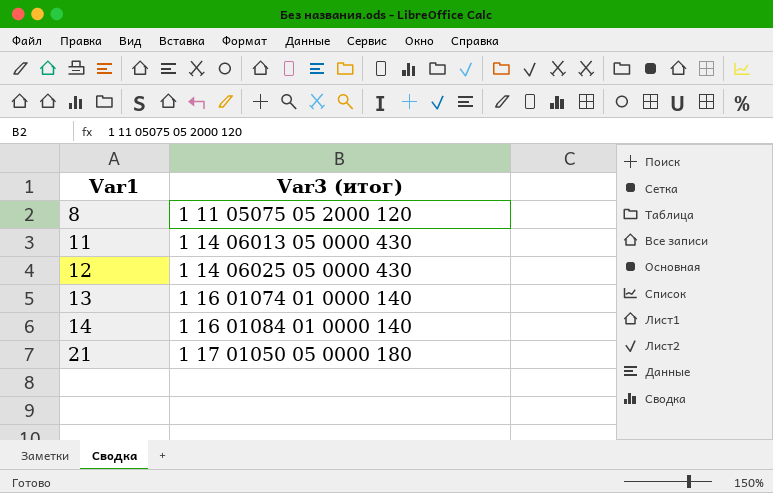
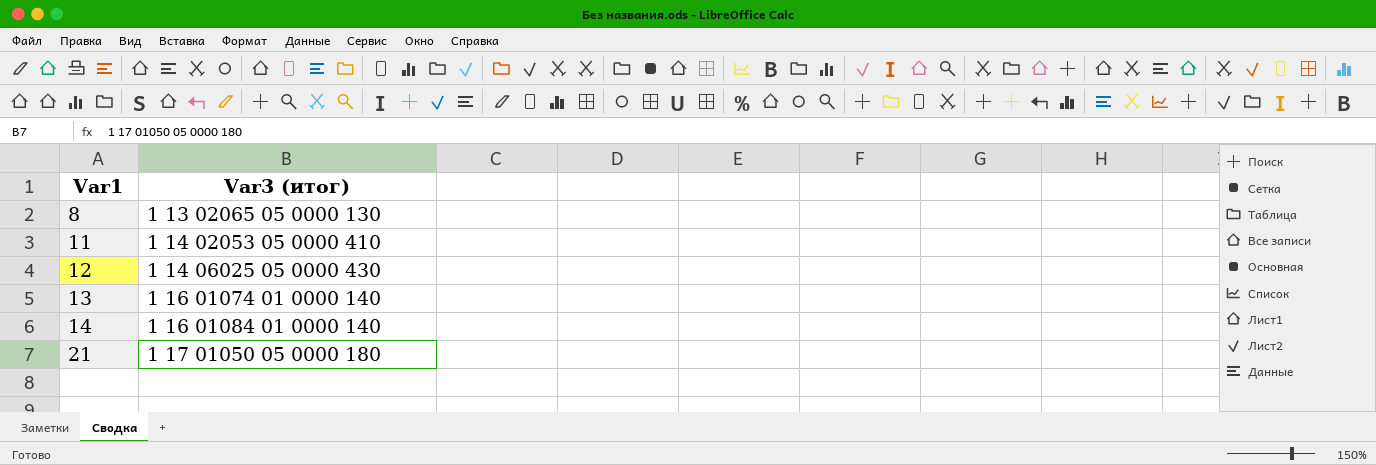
8 | Var3 (итог): 1 11 05075 05 2000 120 -> 1 13 02065 05 0000 130
11 | Var3 (итог): 1 14 06013 05 0000 430 -> 1 14 02053 05 0000 410

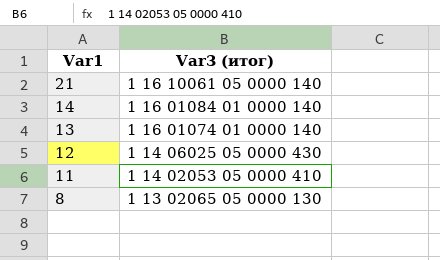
row order: Var1 ascending -> Var1 descending
21 | Var3 (итог): 1 17 01050 05 0000 180 -> 1 16 10061 05 0000 140

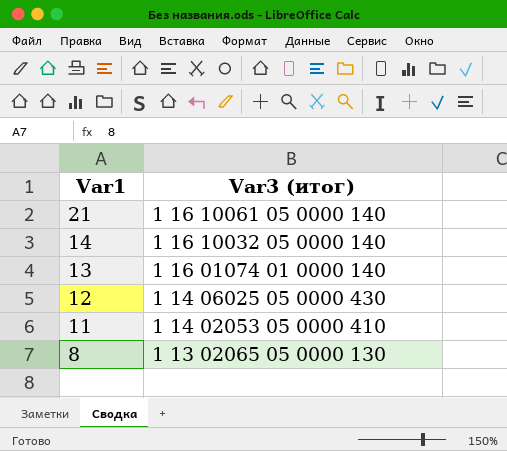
14 | Var3 (итог): 1 16 01084 01 0000 140 -> 1 16 10032 05 0000 140

